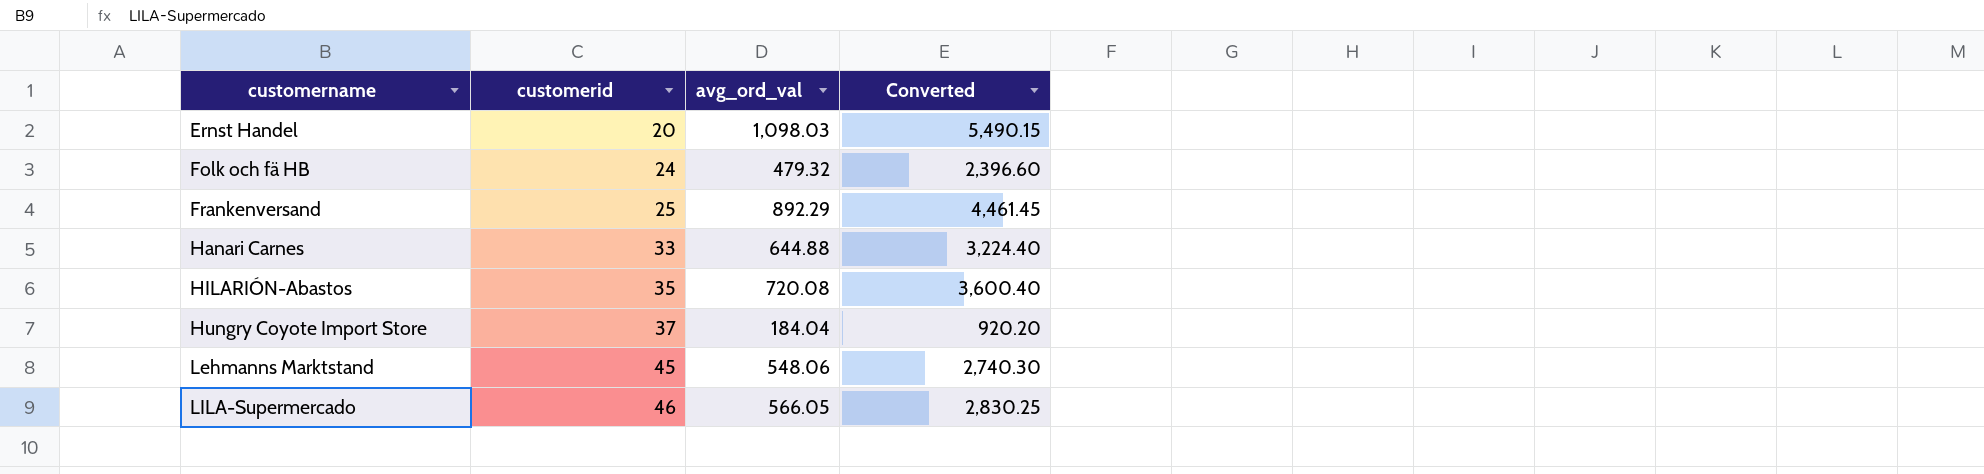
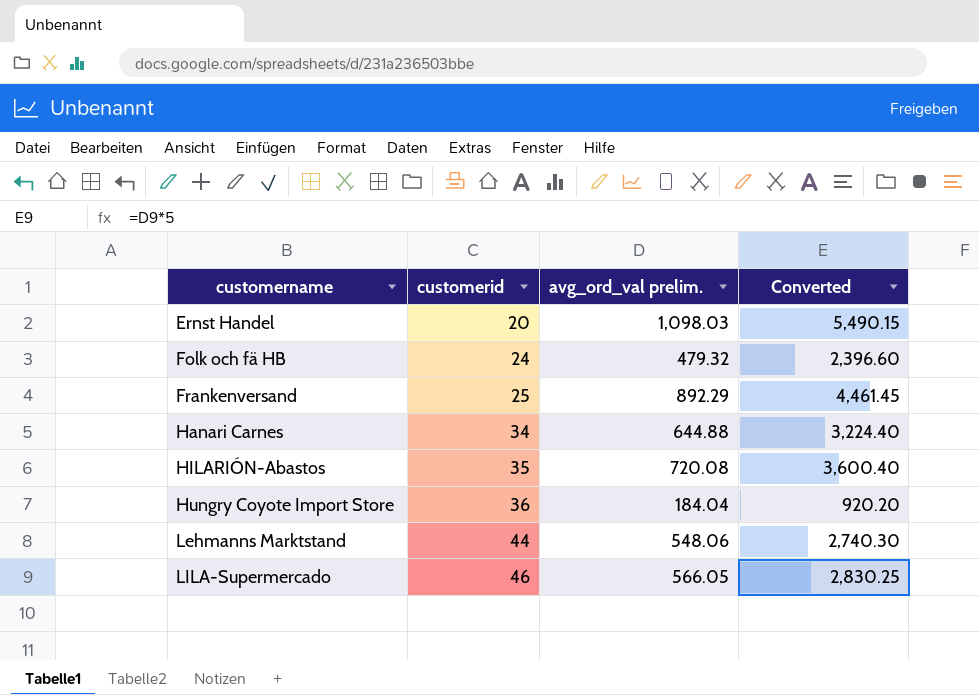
column name: avg_ord_val -> avg_ord_val prelim.
Hanari Carnes | customerid: 33 -> 34
Hungry Coyote Import Store | customerid: 37 -> 36
Lehmanns Marktstand | customerid: 45 -> 44

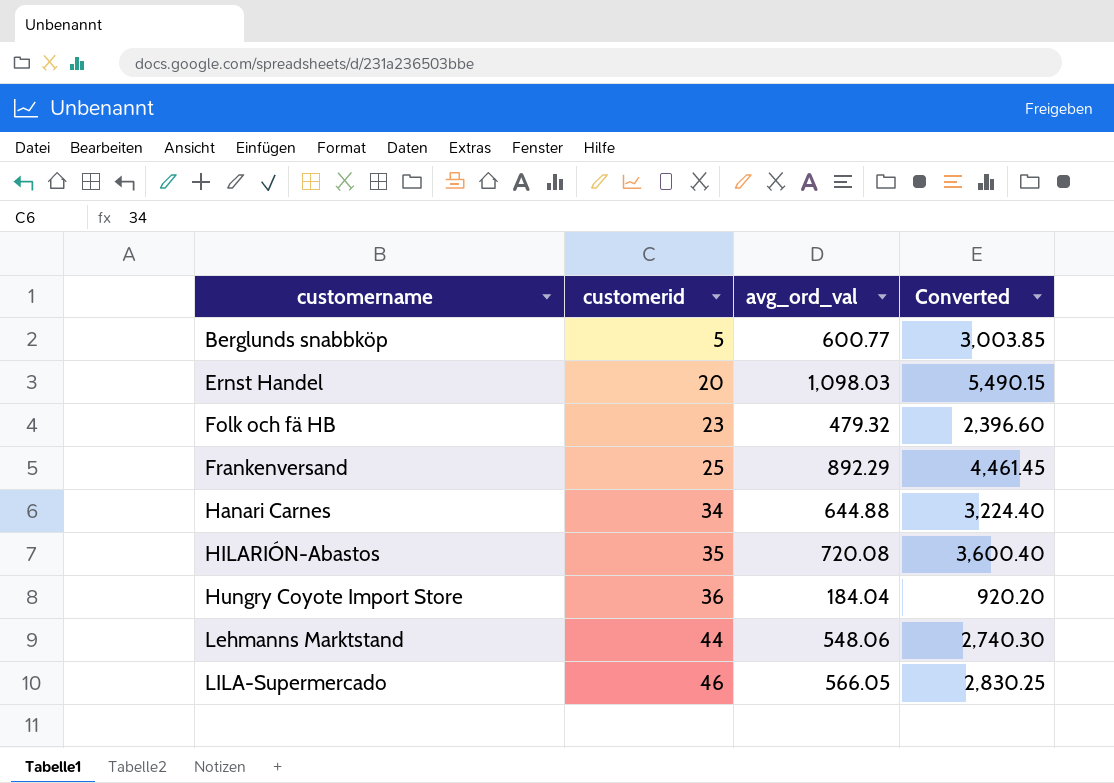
column name: avg_ord_val prelim. -> avg_ord_val
row Berglunds snabbköp: none -> 5 | 600.77 | 3,003.85
Folk och fä HB | customerid: 24 -> 23

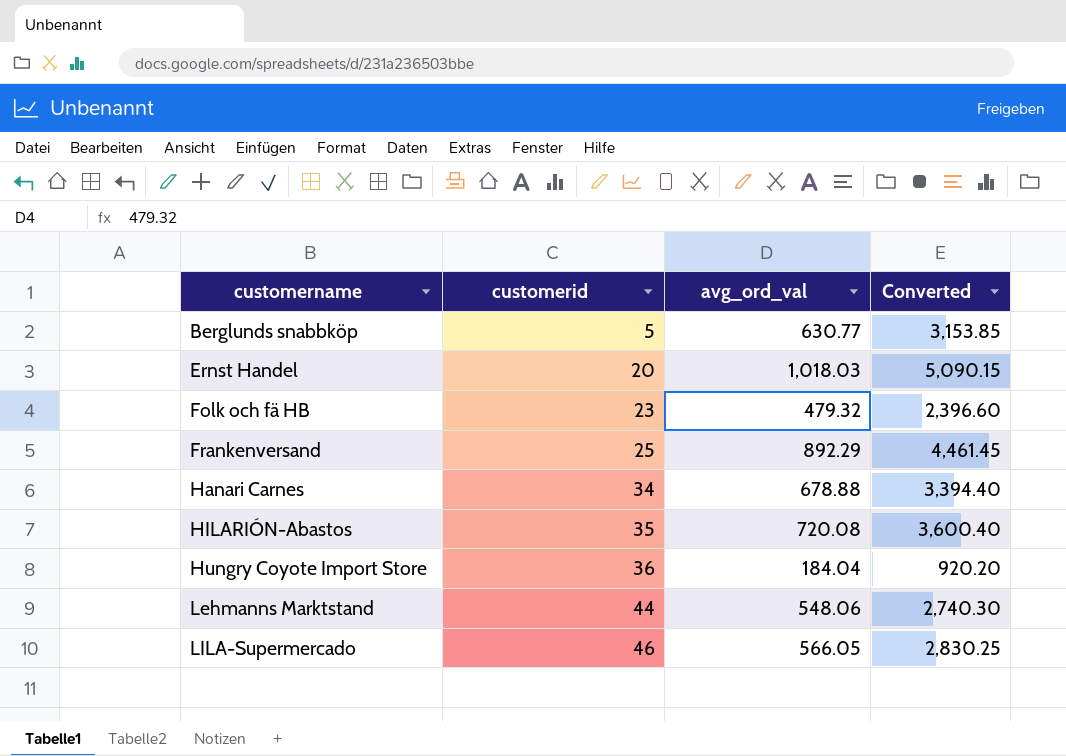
Berglunds snabbköp | avg_ord_val: 600.77 -> 630.77
Berglunds snabbköp | Converted: 3,003.85 -> 3,153.85
Ernst Handel | avg_ord_val: 1,098.03 -> 1,018.03
Ernst Handel | Converted: 5,490.15 -> 5,090.15
Hanari Carnes | avg_ord_val: 644.88 -> 678.88
Hanari Carnes | Converted: 3,224.40 -> 3,394.40

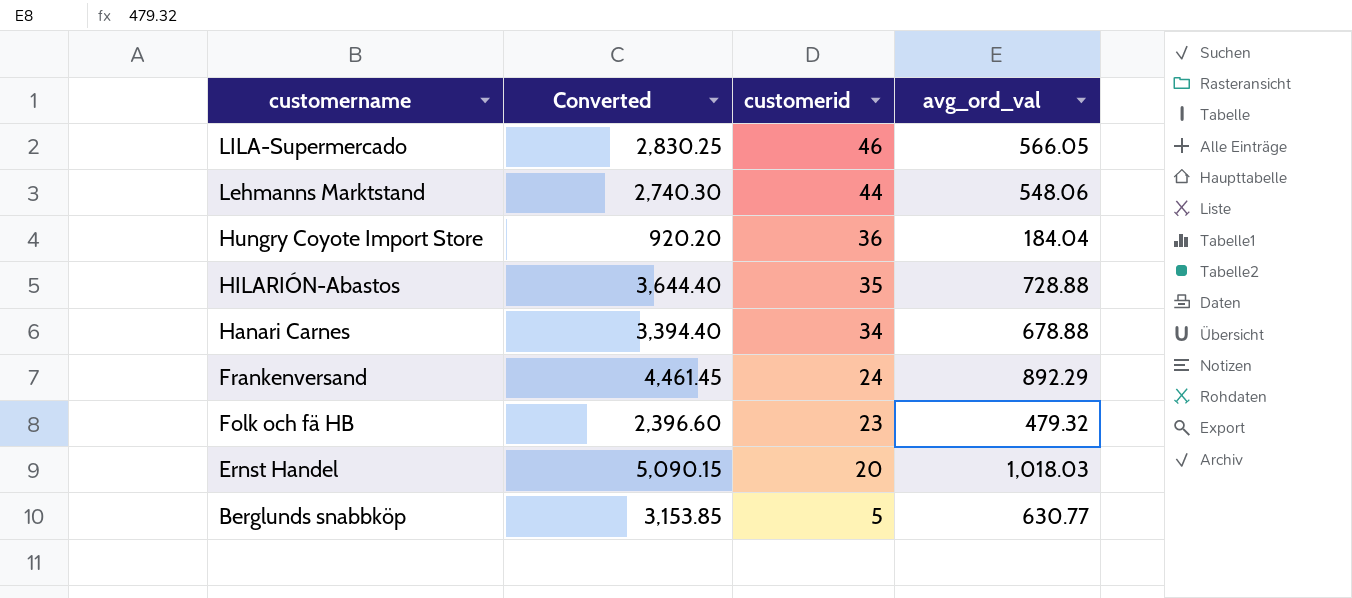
row order: customername ascending -> customername descending
column Converted | position: 4 -> 2
HILARIÓN-Abastos | Converted: 3,600.40 -> 3,644.40
HILARIÓN-Abastos | avg_ord_val: 720.08 -> 728.88
Frankenversand | customerid: 25 -> 24

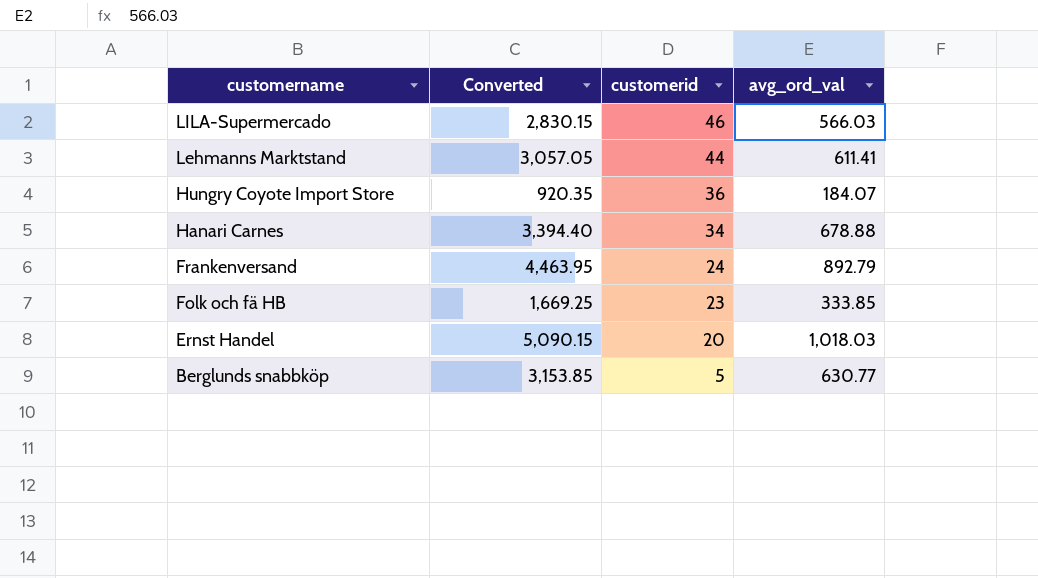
row HILARIÓN-Abastos: 3,644.40 | 35 | 728.88 -> none
LILA-Supermercado | Converted: 2,830.25 -> 2,830.15
LILA-Supermercado | avg_ord_val: 566.05 -> 566.03
Lehmanns Marktstand | Converted: 2,740.30 -> 3,057.05
Lehmanns Marktstand | avg_ord_val: 548.06 -> 611.41
Hungry Coyote Import Store | Converted: 920.20 -> 920.35
Hungry Coyote Import Store | avg_ord_val: 184.04 -> 184.07
Frankenversand | Converted: 4,461.45 -> 4,463.95
Frankenversand | avg_ord_val: 892.29 -> 892.79
Folk och fä HB | Converted: 2,396.60 -> 1,669.25
Folk och fä HB | avg_ord_val: 479.32 -> 333.85

